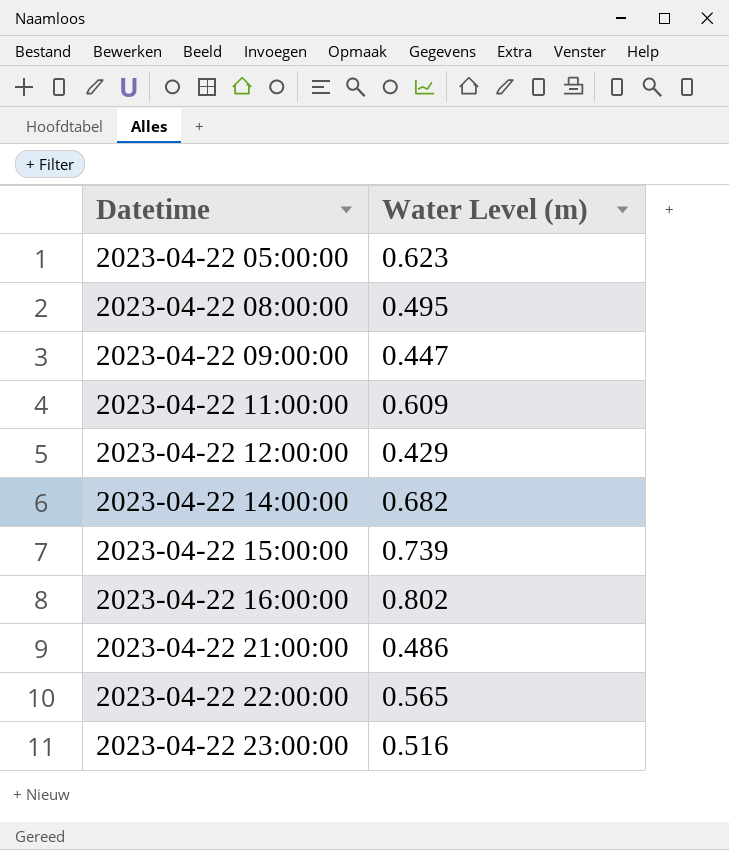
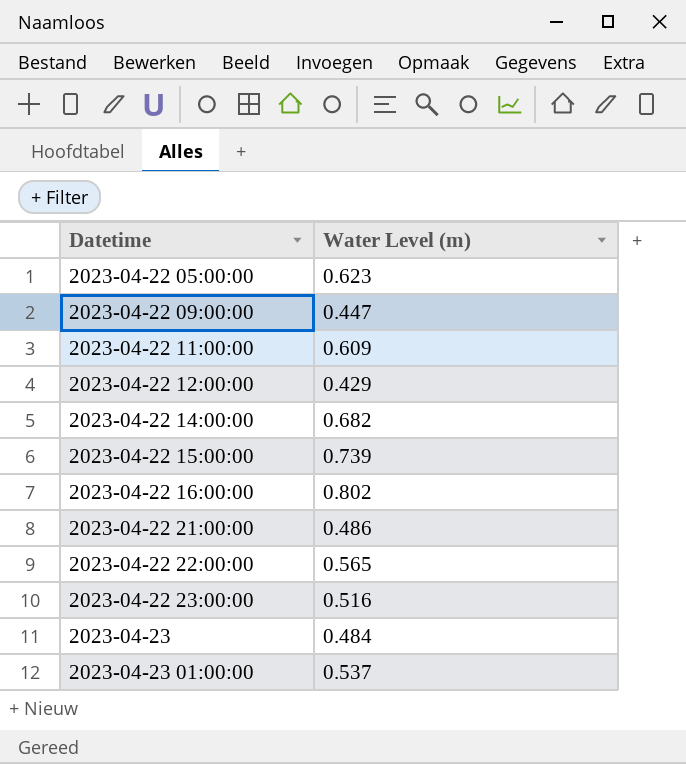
row 2023-04-22 08:00:00: 0.495 -> none
row 2023-04-23: none -> 0.484
row 2023-04-23 01:00:00: none -> 0.537

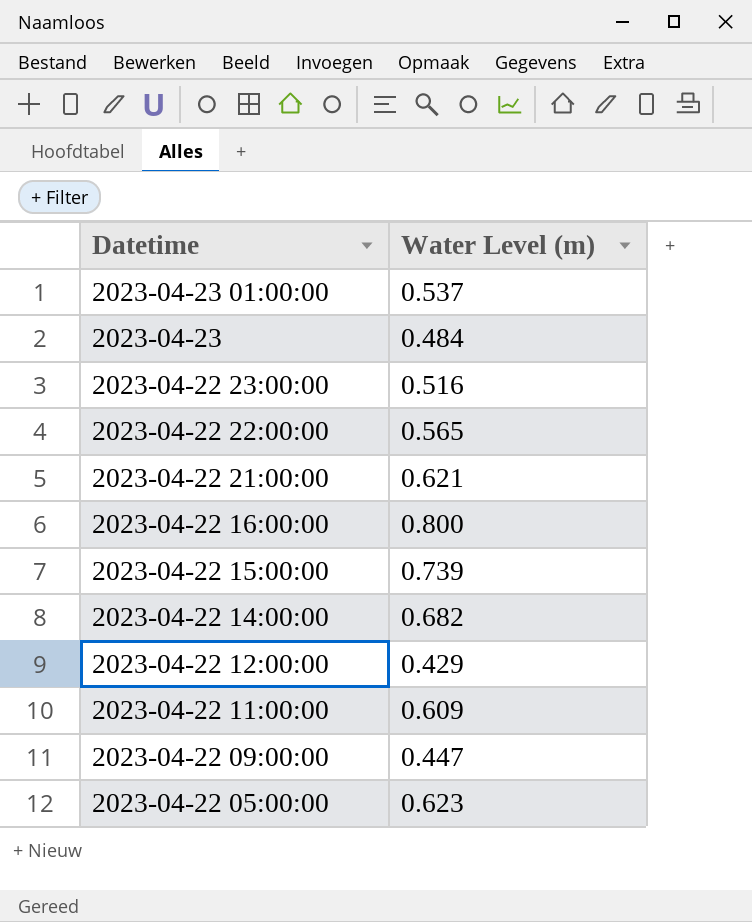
row order: Datetime ascending -> Datetime descending
2023-04-22 21:00:00 | Water Level (m): 0.486 -> 0.621
2023-04-22 16:00:00 | Water Level (m): 0.802 -> 0.800

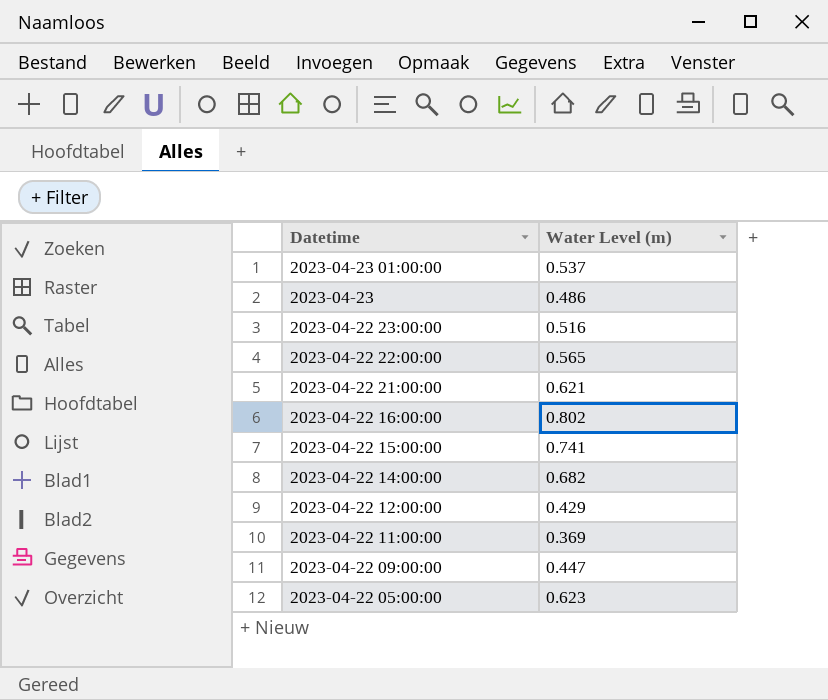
2023-04-23 | Water Level (m): 0.484 -> 0.486
2023-04-22 16:00:00 | Water Level (m): 0.800 -> 0.802
2023-04-22 15:00:00 | Water Level (m): 0.739 -> 0.741
2023-04-22 11:00:00 | Water Level (m): 0.609 -> 0.369

